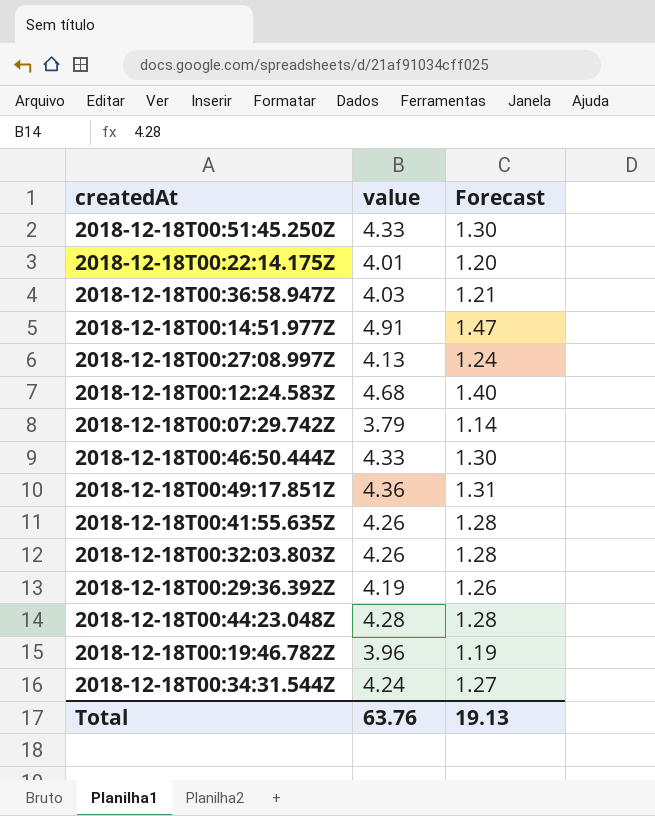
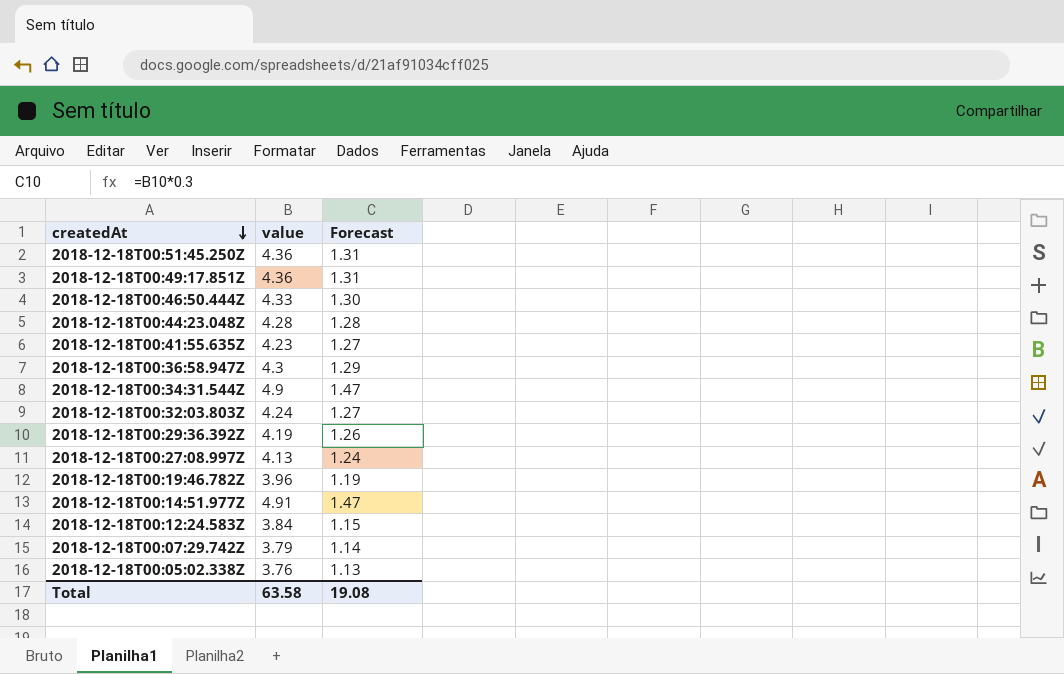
row order: none -> createdAt descending
row 2018-12-18T00:22:14.175Z: 4.01 | 1.20 -> none
2018-12-18T00:51:45.250Z | value: 4.33 -> 4.36
2018-12-18T00:51:45.250Z | Forecast: 1.30 -> 1.31
2018-12-18T00:41:55.635Z | value: 4.26 -> 4.23
2018-12-18T00:41:55.635Z | Forecast: 1.28 -> 1.27
2018-12-18T00:36:58.947Z | value: 4.03 -> 4.3
2018-12-18T00:36:58.947Z | Forecast: 1.21 -> 1.29
2018-12-18T00:34:31.544Z | value: 4.24 -> 4.9
2018-12-18T00:34:31.544Z | Forecast: 1.27 -> 1.47
2018-12-18T00:32:03.803Z | value: 4.26 -> 4.24
2018-12-18T00:32:03.803Z | Forecast: 1.28 -> 1.27
2018-12-18T00:12:24.583Z | value: 4.68 -> 3.84
2018-12-18T00:12:24.583Z | Forecast: 1.40 -> 1.15
row 2018-12-18T00:05:02.338Z: none -> 3.76 | 1.13
Total | value: 63.76 -> 63.58
Total | Forecast: 19.13 -> 19.08

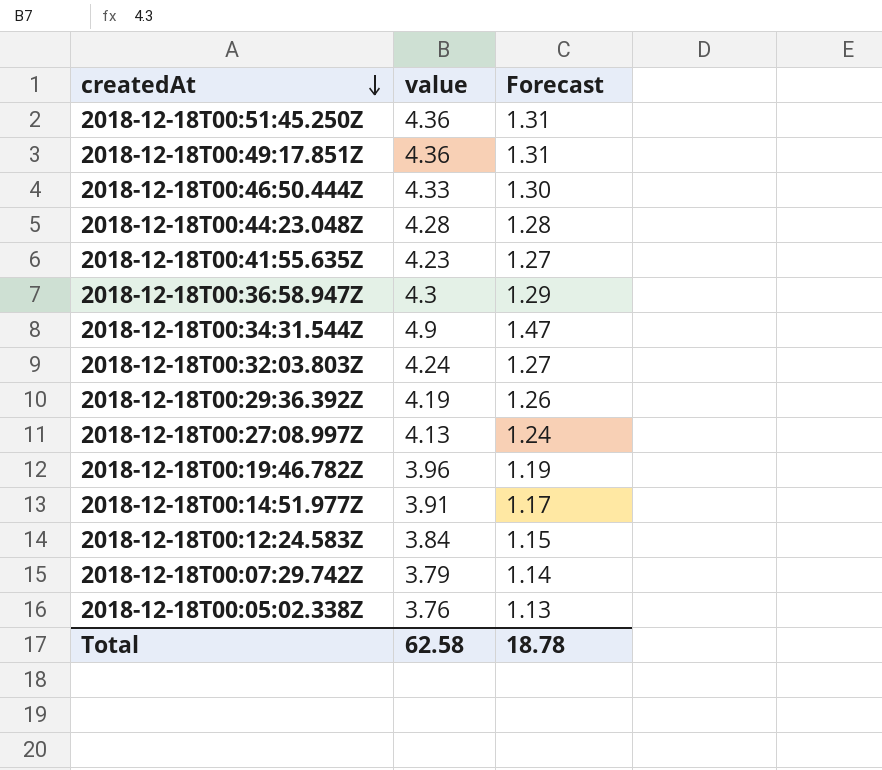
2018-12-18T00:14:51.977Z | value: 4.91 -> 3.91
2018-12-18T00:14:51.977Z | Forecast: 1.47 -> 1.17
Total | value: 63.58 -> 62.58
Total | Forecast: 19.08 -> 18.78

